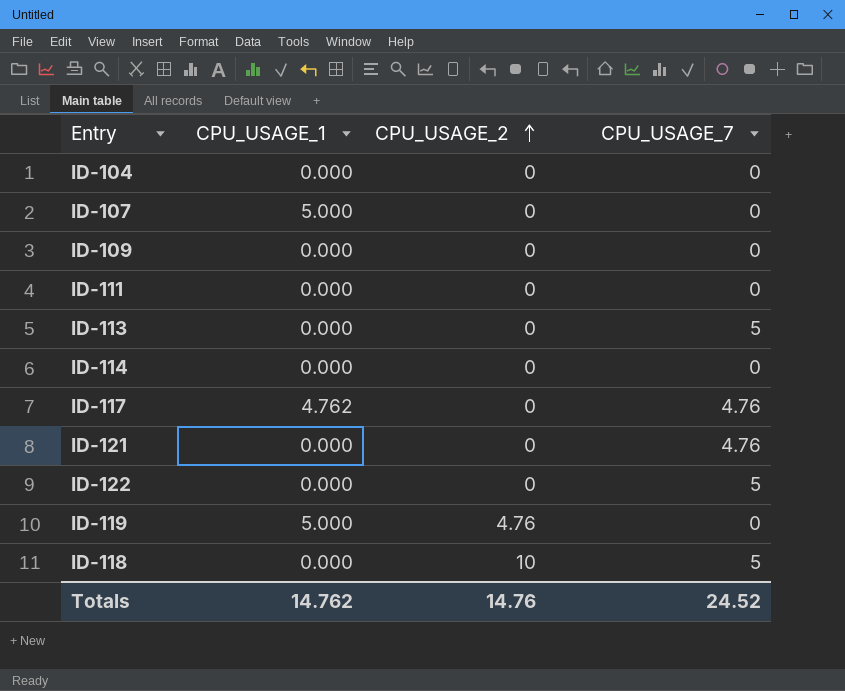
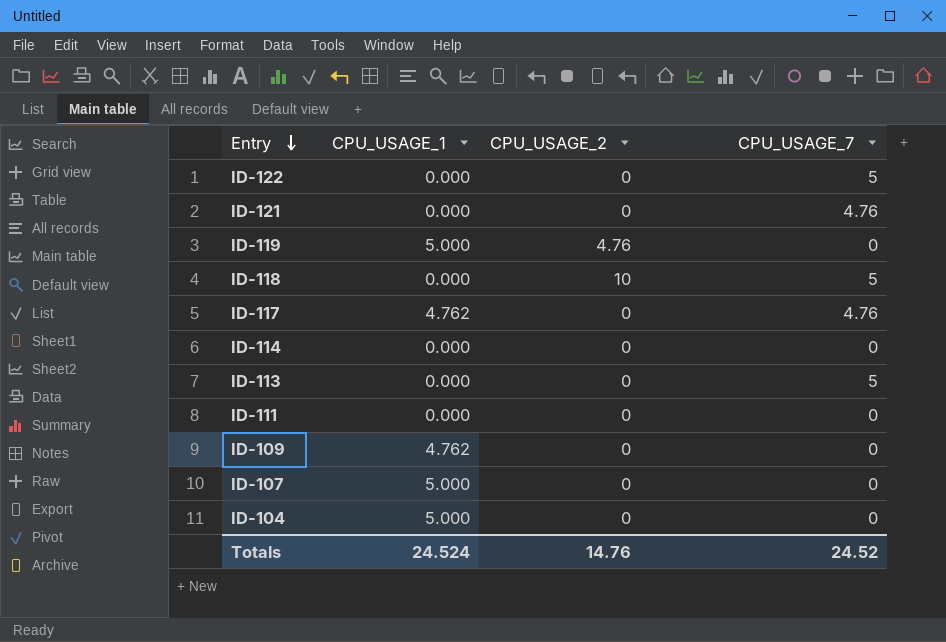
row order: CPU_USAGE_2 ascending -> Entry descending
ID-109 | CPU_USAGE_1: 0.000 -> 4.762
ID-104 | CPU_USAGE_1: 0.000 -> 5.000
Totals | CPU_USAGE_1: 14.762 -> 24.524

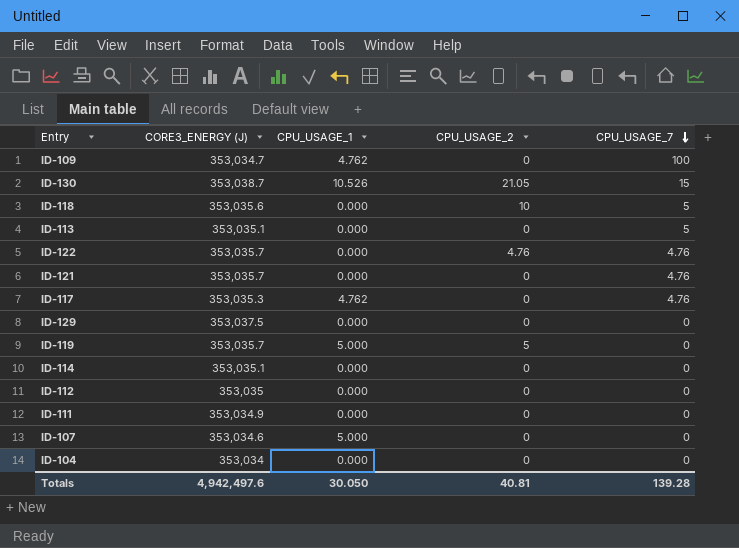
row order: Entry descending -> CPU_USAGE_7 descending
column CORE3_ENERGY (J) | position: none -> 2
ID-109 | CPU_USAGE_7: 0 -> 100
row ID-130: none -> 353,038.7 | 10.526 | 21.05 | 15
ID-122 | CPU_USAGE_2: 0 -> 4.76
ID-122 | CPU_USAGE_7: 5 -> 4.76
row ID-129: none -> 353,037.5 | 0.000 | 0 | 0
ID-119 | CPU_USAGE_2: 4.76 -> 5
row ID-112: none -> 353,035 | 0.000 | 0 | 0
ID-104 | CPU_USAGE_1: 5.000 -> 0.000
Totals | CPU_USAGE_1: 24.524 -> 30.050
Totals | CPU_USAGE_2: 14.76 -> 40.81
Totals | CPU_USAGE_7: 24.52 -> 139.28

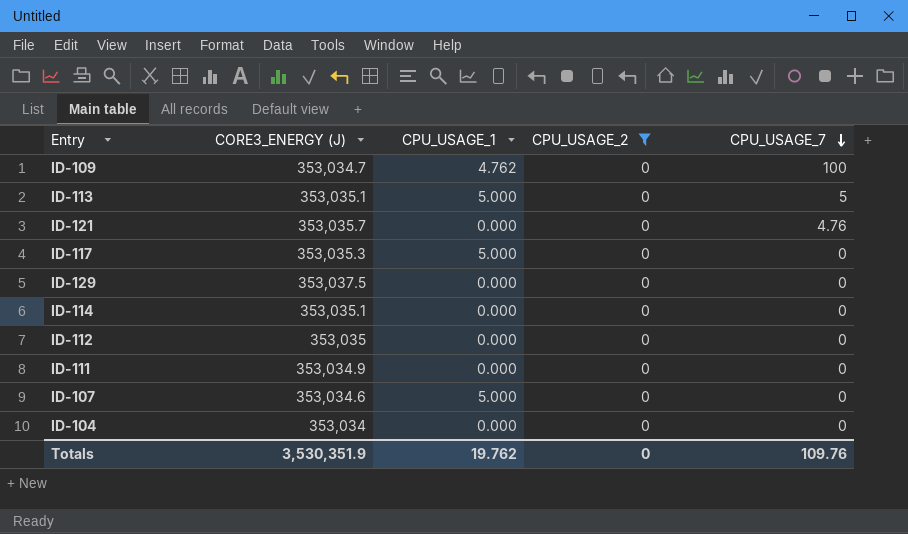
filter: none -> CPU_USAGE_2 = 0
ID-113 | CPU_USAGE_1: 0.000 -> 5.000
ID-117 | CPU_USAGE_1: 4.762 -> 5.000
ID-117 | CPU_USAGE_7: 4.76 -> 0
Totals | CORE3_ENERGY (J): 4,942,497.6 -> 3,530,351.9
Totals | CPU_USAGE_1: 30.050 -> 19.762
Totals | CPU_USAGE_2: 40.81 -> 0
Totals | CPU_USAGE_7: 139.28 -> 109.76

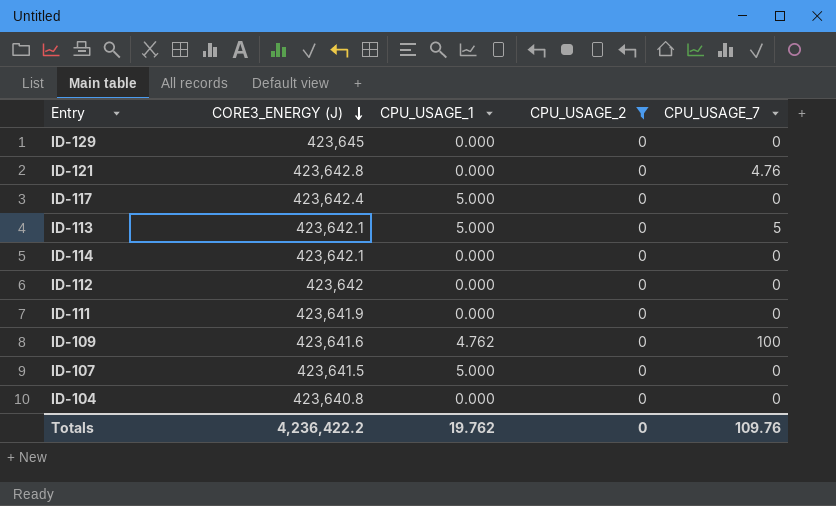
row order: CPU_USAGE_7 descending -> CORE3_ENERGY (J) descending
ID-129 | CORE3_ENERGY (J): 353,037.5 -> 423,645
ID-121 | CORE3_ENERGY (J): 353,035.7 -> 423,642.8
ID-117 | CORE3_ENERGY (J): 353,035.3 -> 423,642.4
ID-113 | CORE3_ENERGY (J): 353,035.1 -> 423,642.1
ID-114 | CORE3_ENERGY (J): 353,035.1 -> 423,642.1
ID-112 | CORE3_ENERGY (J): 353,035 -> 423,642
ID-111 | CORE3_ENERGY (J): 353,034.9 -> 423,641.9
ID-109 | CORE3_ENERGY (J): 353,034.7 -> 423,641.6
ID-107 | CORE3_ENERGY (J): 353,034.6 -> 423,641.5
ID-104 | CORE3_ENERGY (J): 353,034 -> 423,640.8
Totals | CORE3_ENERGY (J): 3,530,351.9 -> 4,236,422.2

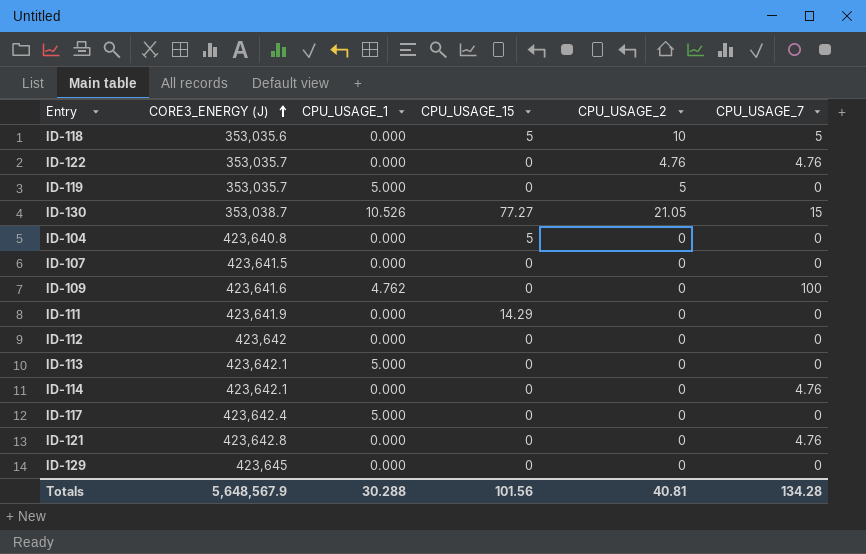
filter: CPU_USAGE_2 = 0 -> none
row order: CORE3_ENERGY (J) descending -> CORE3_ENERGY (J) ascending
column CPU_USAGE_15 | position: none -> 4
ID-107 | CPU_USAGE_1: 5.000 -> 0.000
ID-113 | CPU_USAGE_7: 5 -> 0
ID-114 | CPU_USAGE_7: 0 -> 4.76
Totals | CORE3_ENERGY (J): 4,236,422.2 -> 5,648,567.9
Totals | CPU_USAGE_1: 19.762 -> 30.288
Totals | CPU_USAGE_2: 0 -> 40.81
Totals | CPU_USAGE_7: 109.76 -> 134.28

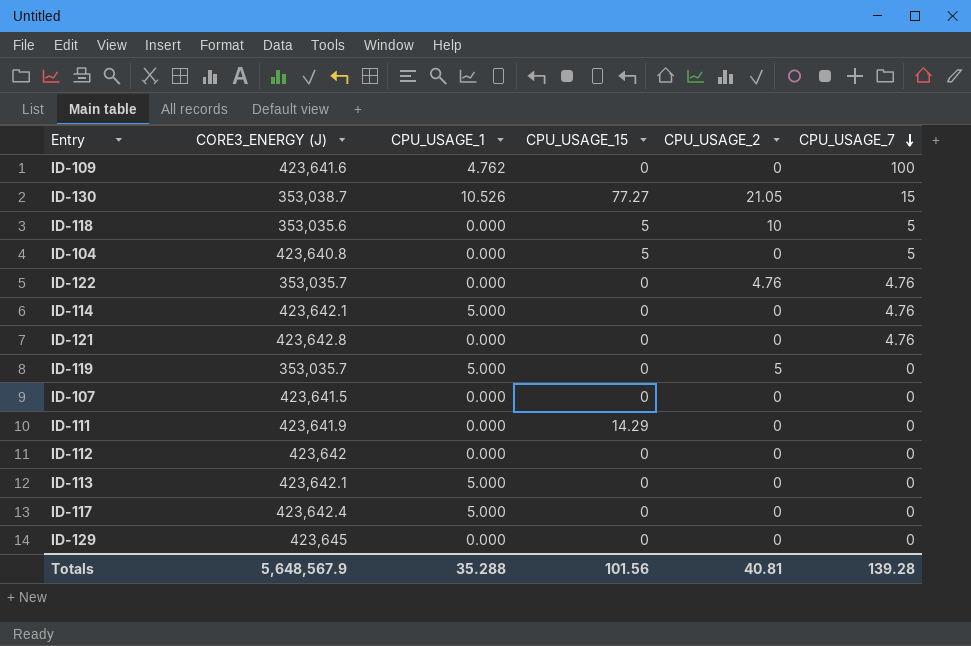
row order: CORE3_ENERGY (J) ascending -> CPU_USAGE_7 descending
ID-104 | CPU_USAGE_7: 0 -> 5
ID-114 | CPU_USAGE_1: 0.000 -> 5.000
Totals | CPU_USAGE_1: 30.288 -> 35.288
Totals | CPU_USAGE_7: 134.28 -> 139.28

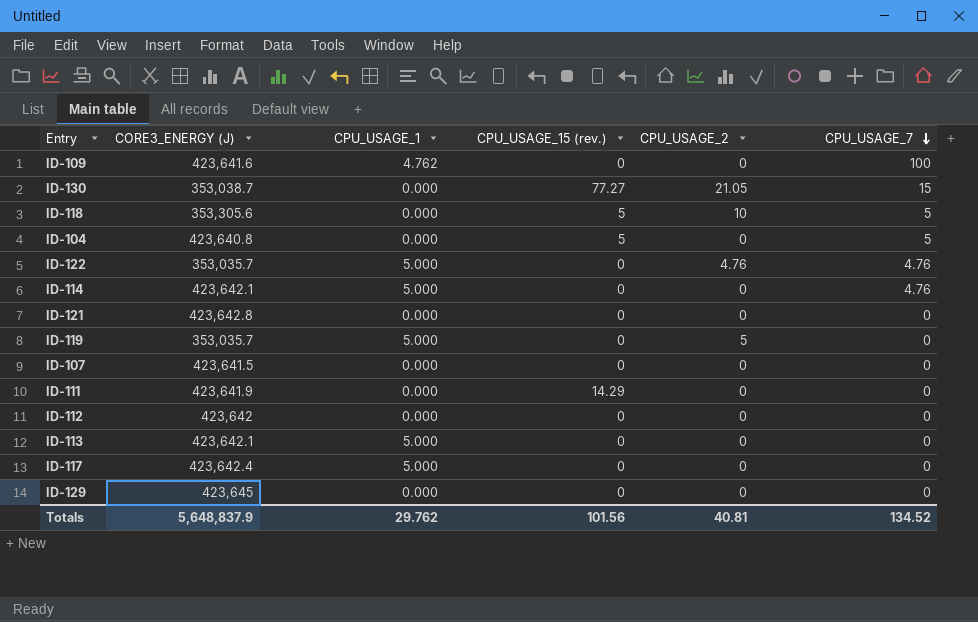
column name: CPU_USAGE_15 -> CPU_USAGE_15 (rev.)
ID-130 | CPU_USAGE_1: 10.526 -> 0.000
ID-118 | CORE3_ENERGY (J): 353,035.6 -> 353,305.6
ID-122 | CPU_USAGE_1: 0.000 -> 5.000
ID-121 | CPU_USAGE_7: 4.76 -> 0
Totals | CORE3_ENERGY (J): 5,648,567.9 -> 5,648,837.9
Totals | CPU_USAGE_1: 35.288 -> 29.762
Totals | CPU_USAGE_7: 139.28 -> 134.52

